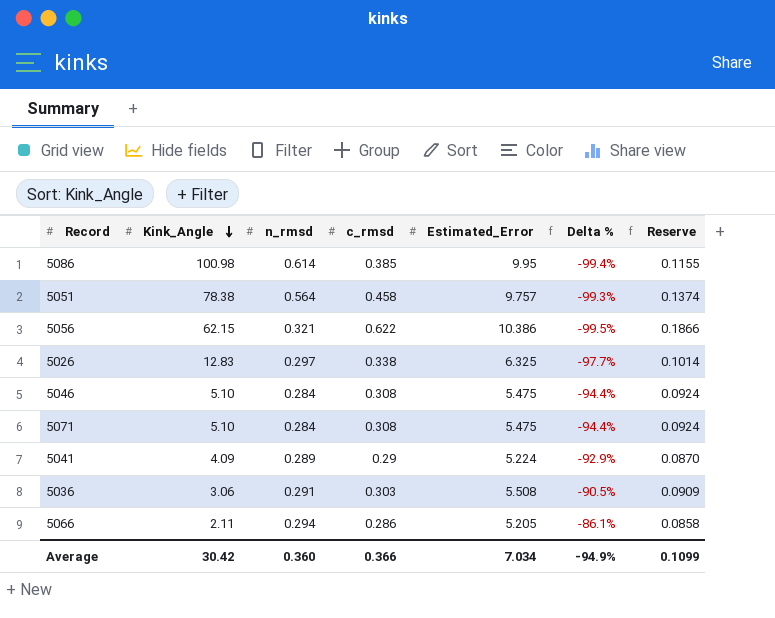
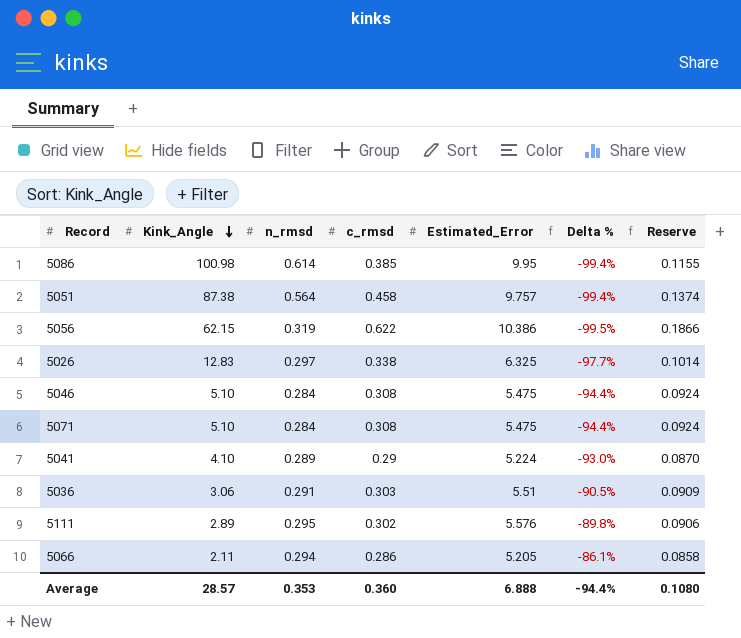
5051 | Kink_Angle: 78.38 -> 87.38
5051 | Delta %: -99.3% -> -99.4%
5056 | n_rmsd: 0.321 -> 0.319
5041 | Kink_Angle: 4.09 -> 4.10
5041 | Delta %: -92.9% -> -93.0%
5036 | Estimated_Error: 5.508 -> 5.51
row 5111: none -> 2.89 | 0.295 | 0.302 | 5.576 | -89.8% | 0.0906
Average | Kink_Angle: 30.42 -> 28.57
Average | n_rmsd: 0.360 -> 0.353
Average | c_rmsd: 0.366 -> 0.360
Average | Estimated_Error: 7.034 -> 6.888
Average | Delta %: -94.9% -> -94.4%
Average | Reserve: 0.1099 -> 0.1080

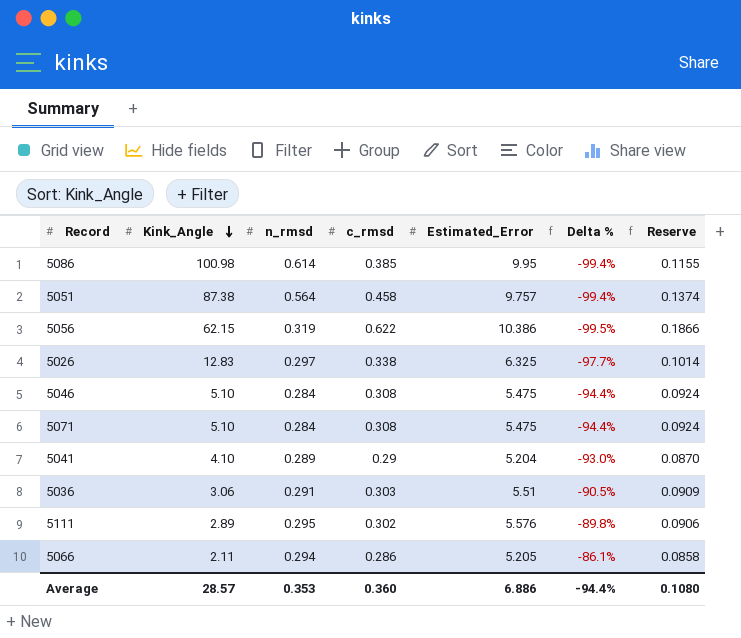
5041 | Estimated_Error: 5.224 -> 5.204
Average | Estimated_Error: 6.888 -> 6.886

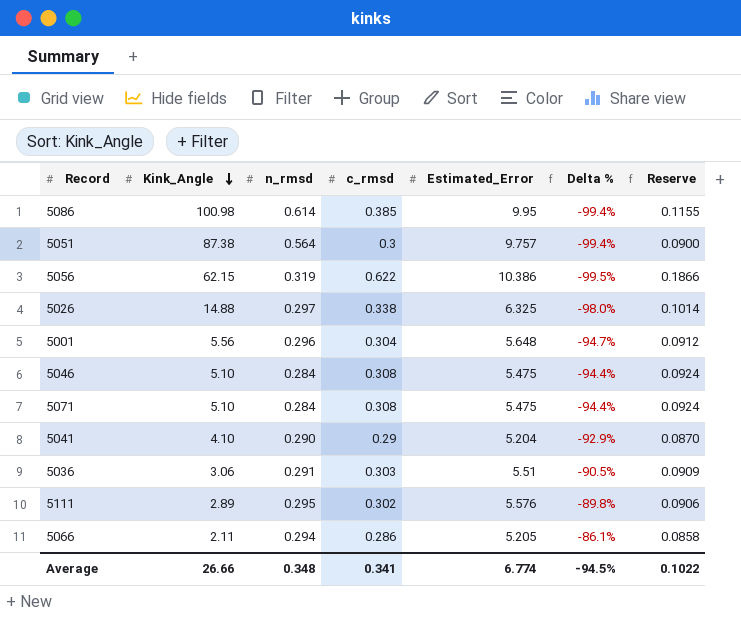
5051 | c_rmsd: 0.458 -> 0.3
5051 | Reserve: 0.1374 -> 0.0900
5026 | Kink_Angle: 12.83 -> 14.88
5026 | Delta %: -97.7% -> -98.0%
row 5001: none -> 5.56 | 0.296 | 0.304 | 5.648 | -94.7% | 0.0912
5041 | n_rmsd: 0.289 -> 0.290
5041 | Delta %: -93.0% -> -92.9%
Average | Kink_Angle: 28.57 -> 26.66
Average | n_rmsd: 0.353 -> 0.348
Average | c_rmsd: 0.360 -> 0.341
Average | Estimated_Error: 6.886 -> 6.774
Average | Delta %: -94.4% -> -94.5%
Average | Reserve: 0.1080 -> 0.1022

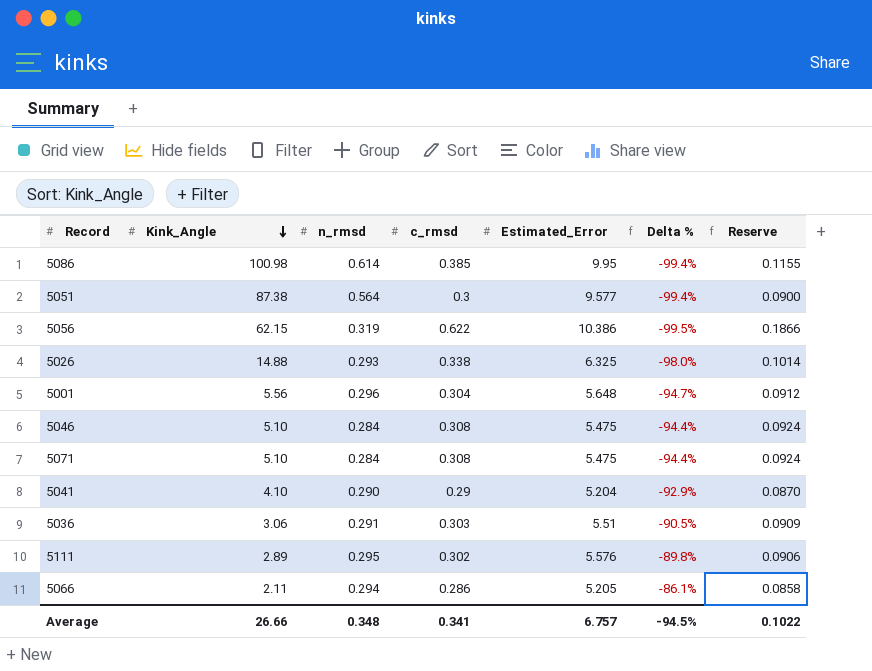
5051 | Estimated_Error: 9.757 -> 9.577
5026 | n_rmsd: 0.297 -> 0.293
Average | Estimated_Error: 6.774 -> 6.757

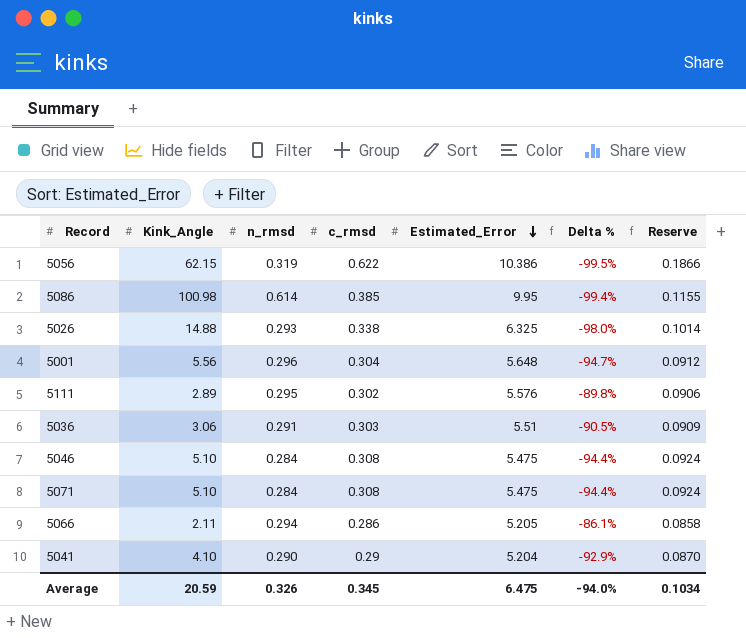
row order: Kink_Angle descending -> Estimated_Error descending
row 5051: 87.38 | 0.564 | 0.3 | 9.577 | -99.4% | 0.0900 -> none
Average | Kink_Angle: 26.66 -> 20.59
Average | n_rmsd: 0.348 -> 0.326
Average | c_rmsd: 0.341 -> 0.345
Average | Estimated_Error: 6.757 -> 6.475
Average | Delta %: -94.5% -> -94.0%
Average | Reserve: 0.1022 -> 0.1034

